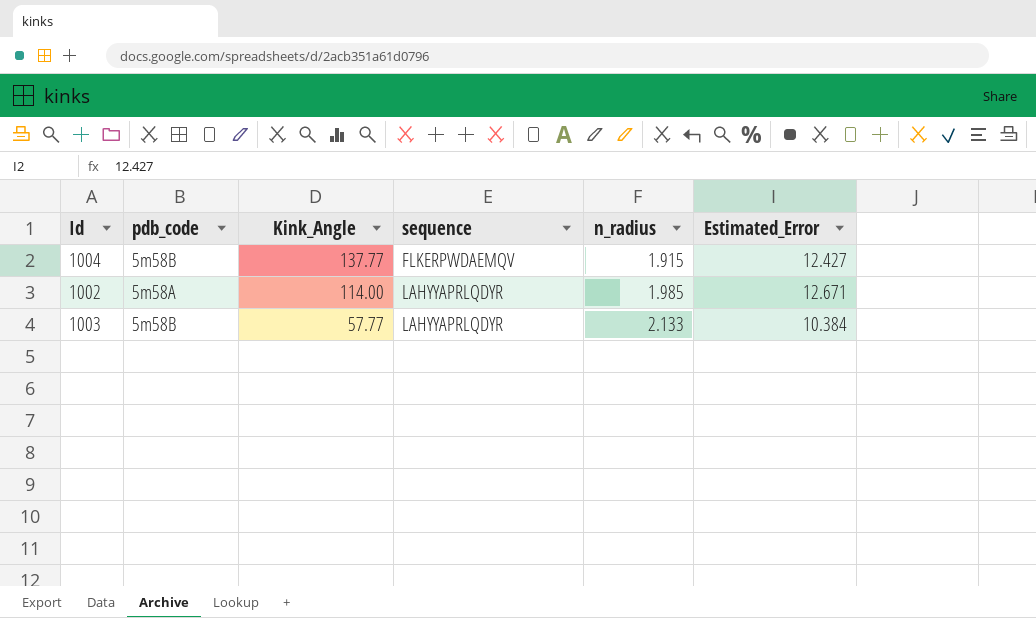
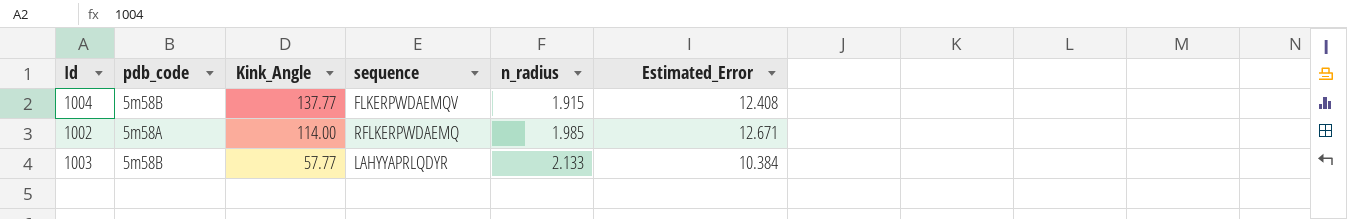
1004 | Estimated_Error: 12.427 -> 12.408
1002 | sequence: LAHYYAPRLQDYR -> RFLKERPWDAEMQ

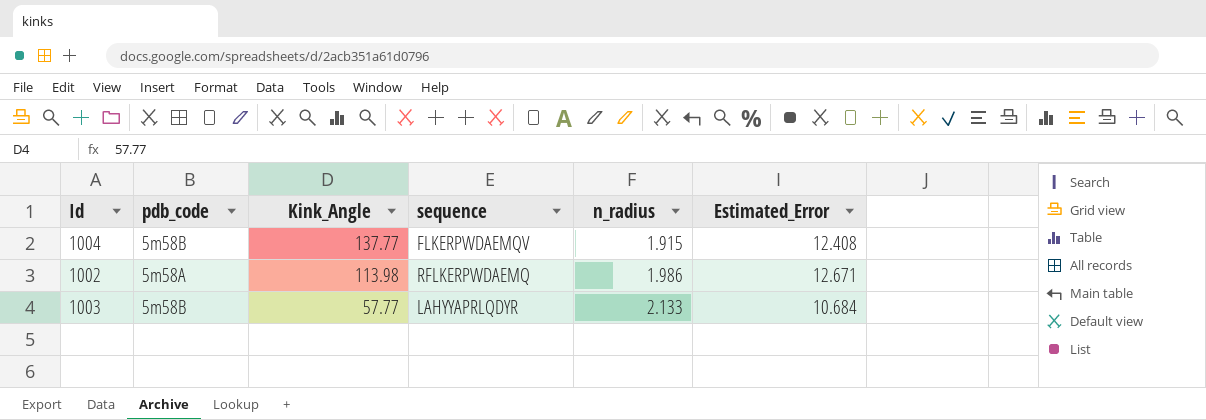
1002 | Kink_Angle: 114.00 -> 113.98
1002 | n_radius: 1.985 -> 1.986
1003 | Estimated_Error: 10.384 -> 10.684

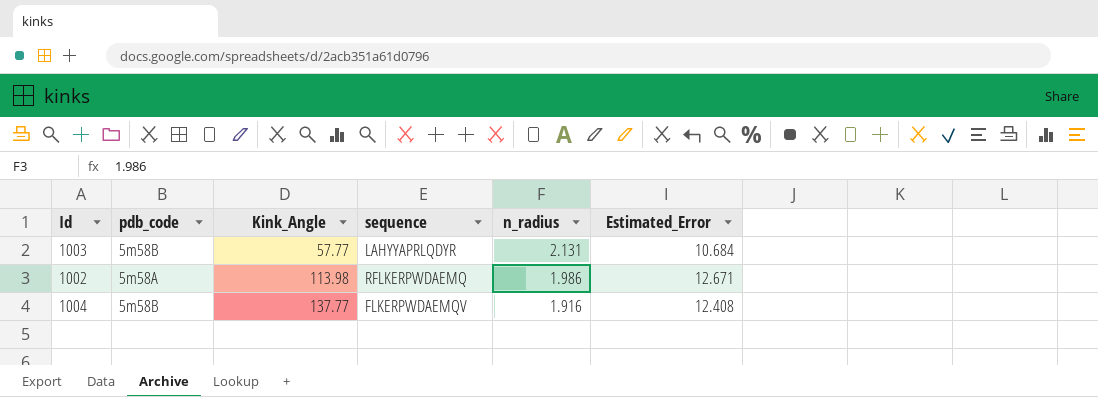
row order: Kink_Angle descending -> Kink_Angle ascending
1003 | n_radius: 2.133 -> 2.131
1004 | n_radius: 1.915 -> 1.916

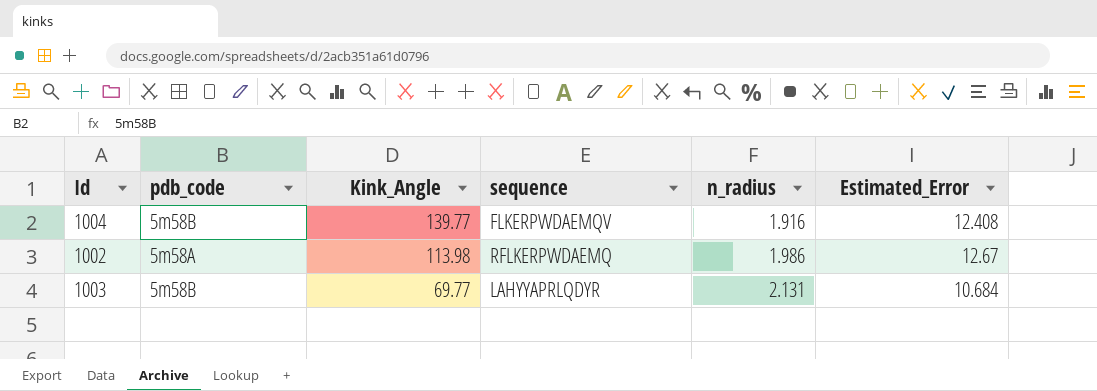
row order: Kink_Angle ascending -> Kink_Angle descending
1004 | Kink_Angle: 137.77 -> 139.77
1002 | Estimated_Error: 12.671 -> 12.67
1003 | Kink_Angle: 57.77 -> 69.77

